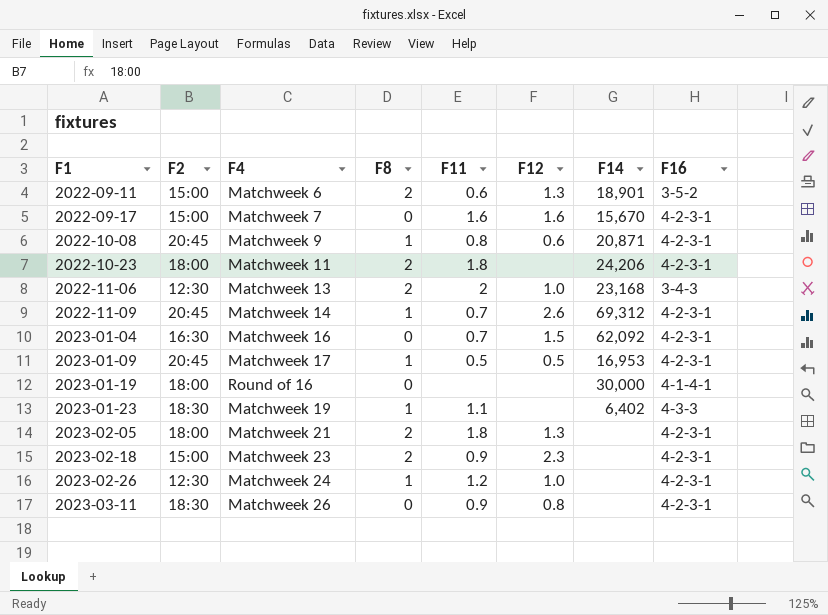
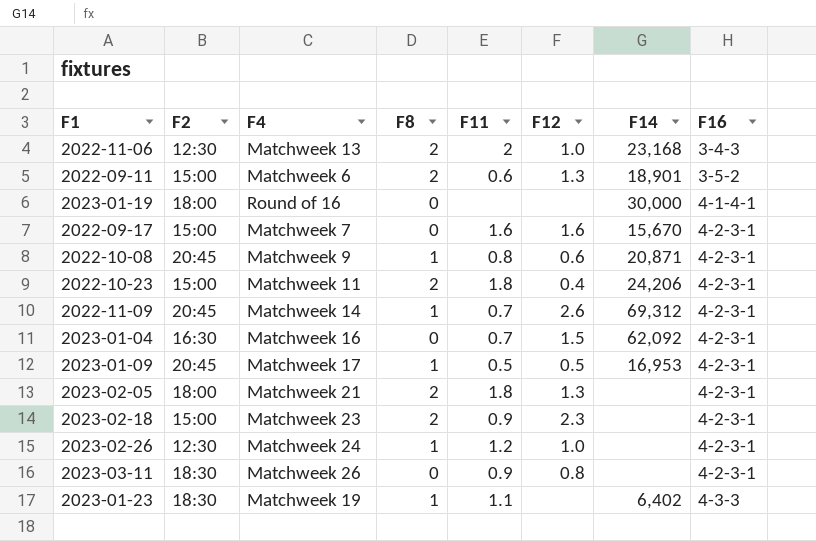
row order: F1 ascending -> F16 ascending
2022-10-23 | F2: 18:00 -> 15:00
2022-10-23 | F12: none -> 0.4

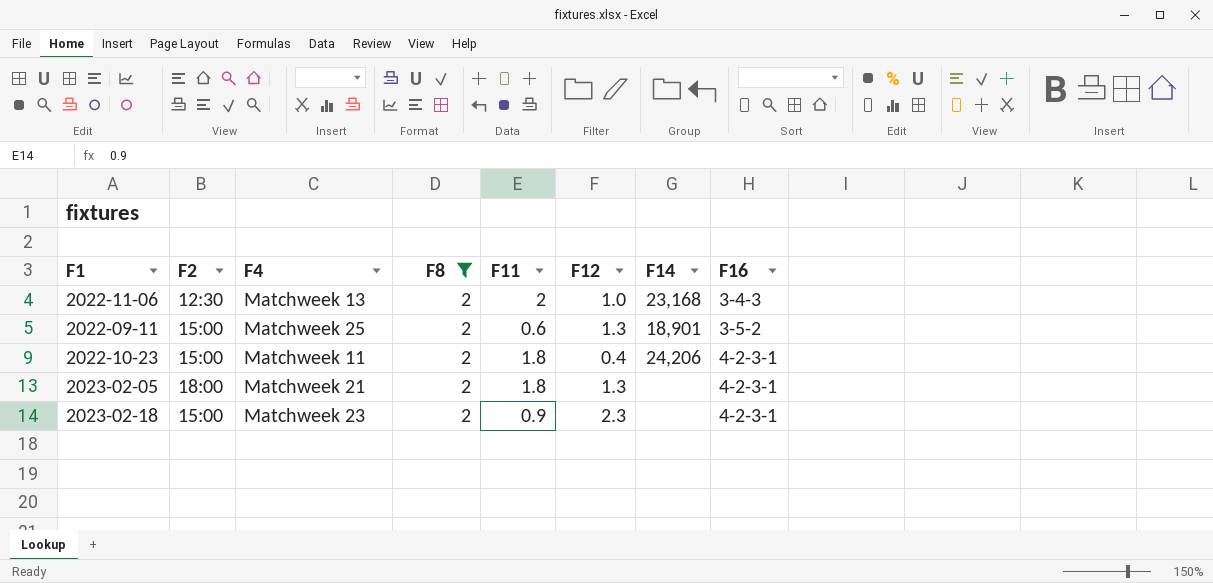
filter: none -> F8 = 2
2022-09-11 | F4: Matchweek 6 -> Matchweek 25

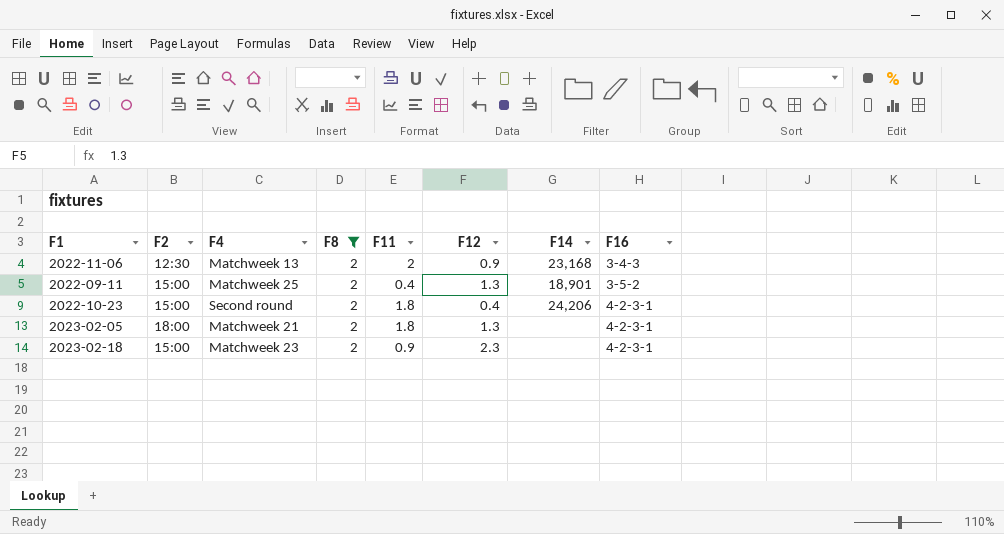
2022-11-06 | F12: 1.0 -> 0.9
2022-09-11 | F11: 0.6 -> 0.4
2022-10-23 | F4: Matchweek 11 -> Second round

